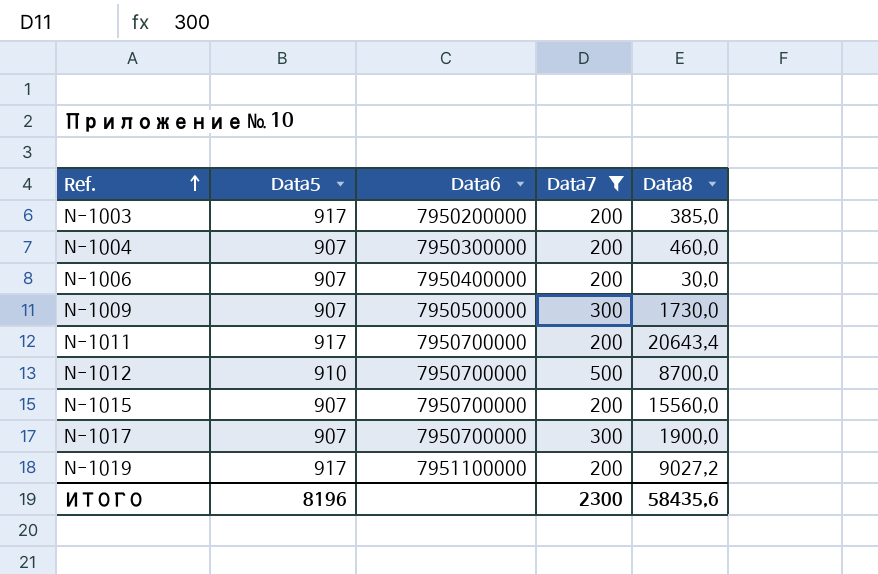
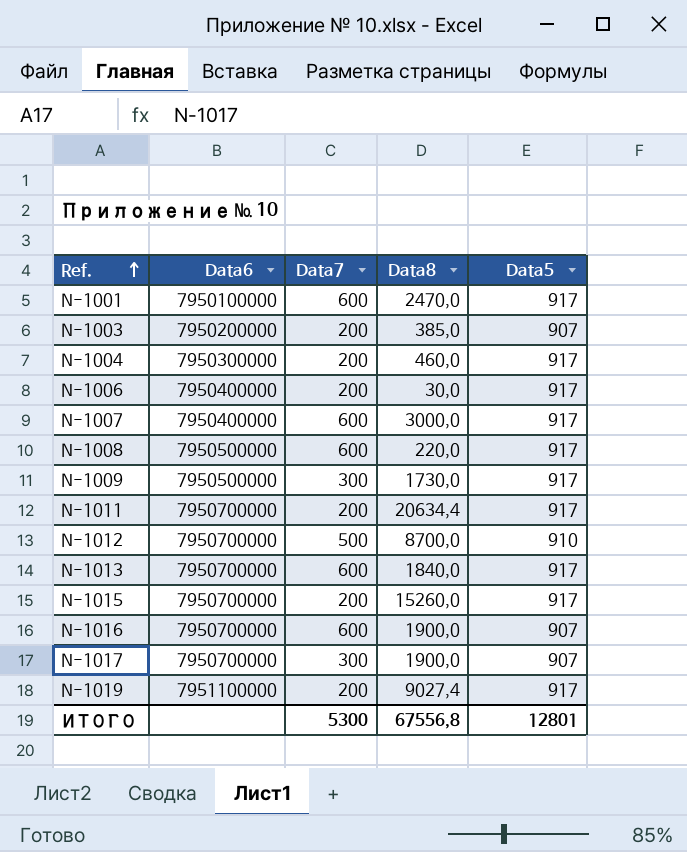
filter: Data7 != 600 -> none
column Data5 | position: 2 -> 5
N-1003 | Data5: 917 -> 907
N-1004 | Data5: 907 -> 917
N-1006 | Data5: 907 -> 917
N-1009 | Data5: 907 -> 917
N-1011 | Data8: 20643,4 -> 20634,4
N-1015 | Data8: 15560,0 -> 15260,0
N-1015 | Data5: 907 -> 917
N-1019 | Data8: 9027,2 -> 9027,4
ИТОГО | Data7: 2300 -> 5300
ИТОГО | Data8: 58435,6 -> 67556,8
ИТОГО | Data5: 8196 -> 12801

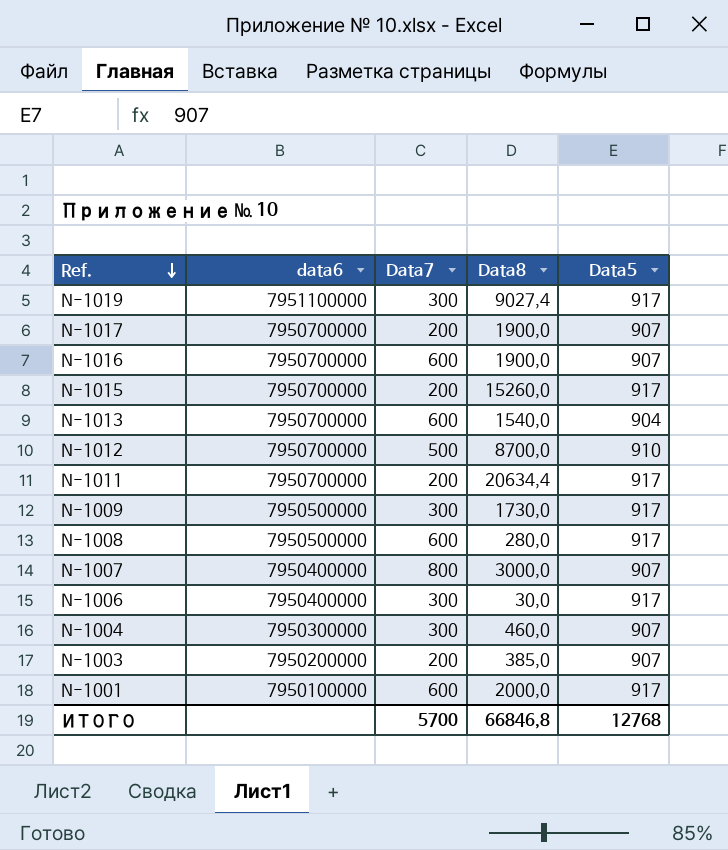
row order: Ref. ascending -> Ref. descending
column name: Data6 -> data6
N-1019 | Data7: 200 -> 300
N-1017 | Data7: 300 -> 200
N-1013 | Data8: 1840,0 -> 1540,0
N-1013 | Data5: 917 -> 904
N-1008 | Data8: 220,0 -> 280,0
N-1007 | Data7: 600 -> 800
N-1007 | Data5: 917 -> 907
N-1006 | Data7: 200 -> 300
N-1004 | Data7: 200 -> 300
N-1004 | Data5: 917 -> 907
N-1001 | Data8: 2470,0 -> 2000,0
ИТОГО | Data7: 5300 -> 5700
ИТОГО | Data8: 67556,8 -> 66846,8
ИТОГО | Data5: 12801 -> 12768

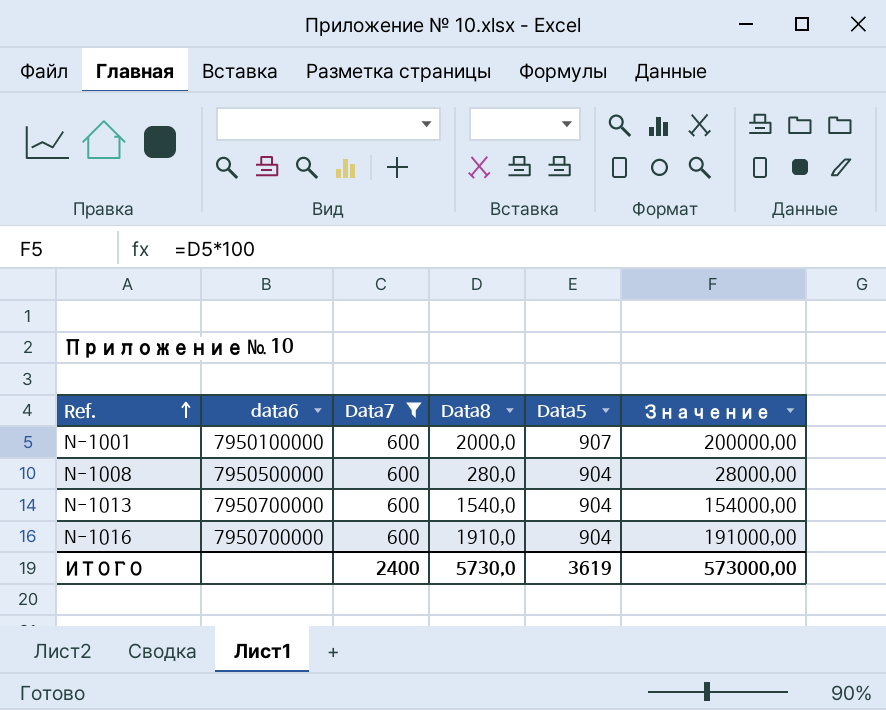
filter: none -> Data7 = 600
row order: Ref. descending -> Ref. ascending
column Значение | formula: none -> [Data8] * 100
N-1001 | Data5: 917 -> 907
N-1008 | Data5: 917 -> 904
N-1016 | Data8: 1900,0 -> 1910,0
N-1016 | Data5: 907 -> 904
ИТОГО | Data7: 5700 -> 2400
ИТОГО | Data8: 66846,8 -> 5730,0
ИТОГО | Data5: 12768 -> 3619

